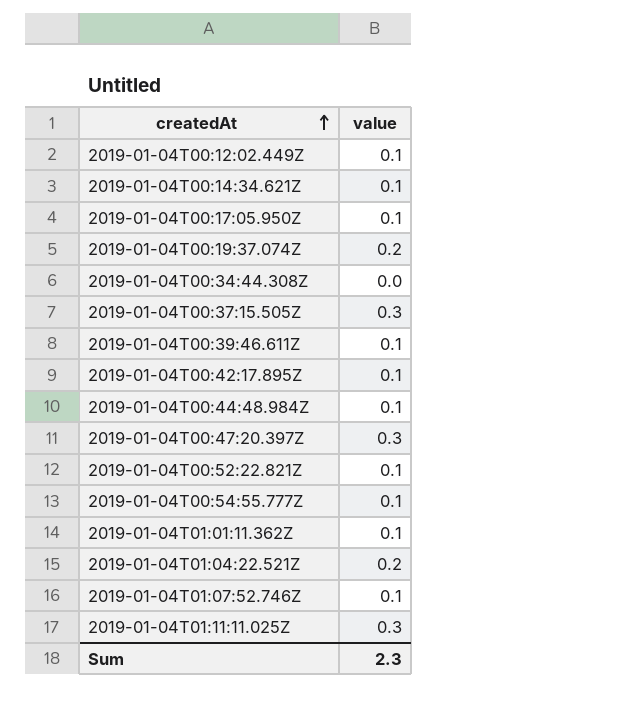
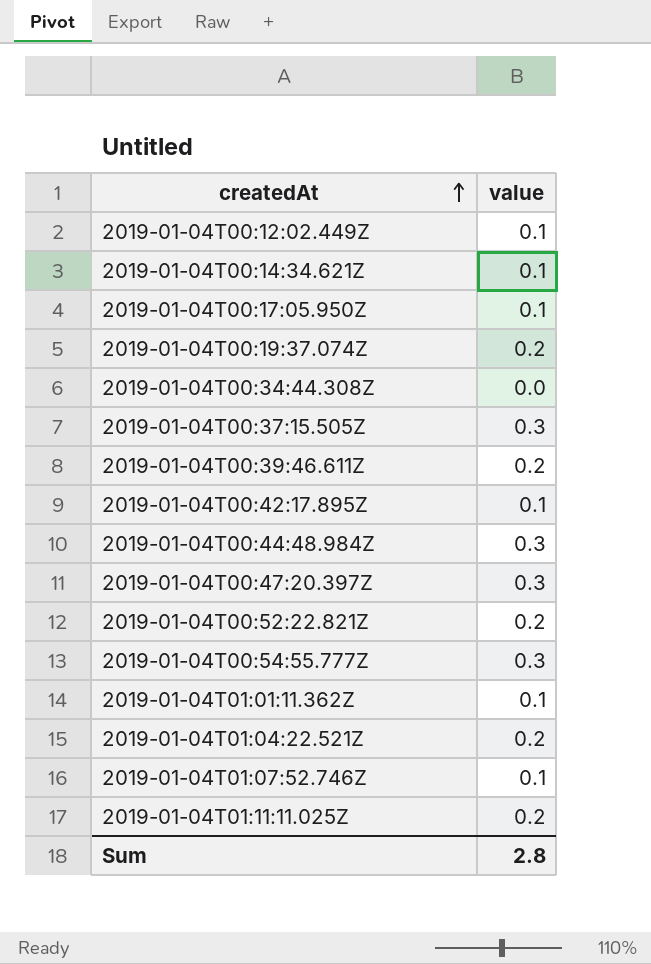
2019-01-04T00:39:46.611Z | value: 0.1 -> 0.2
2019-01-04T00:44:48.984Z | value: 0.1 -> 0.3
2019-01-04T00:52:22.821Z | value: 0.1 -> 0.2
2019-01-04T00:54:55.777Z | value: 0.1 -> 0.3
2019-01-04T01:11:11.025Z | value: 0.3 -> 0.2
Sum | value: 2.3 -> 2.8

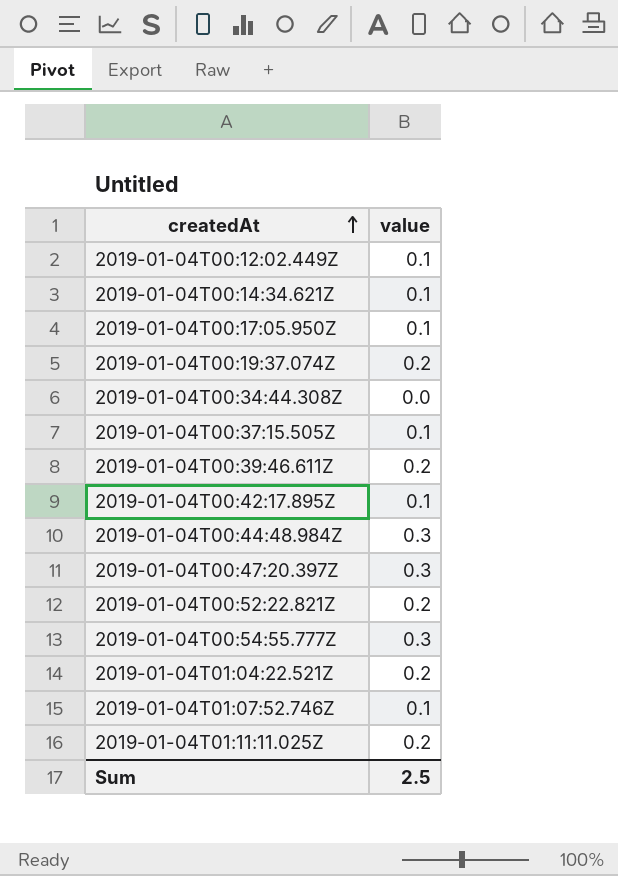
row 2019-01-04T01:01:11.362Z: 0.1 -> none
2019-01-04T00:37:15.505Z | value: 0.3 -> 0.1
Sum | value: 2.8 -> 2.5

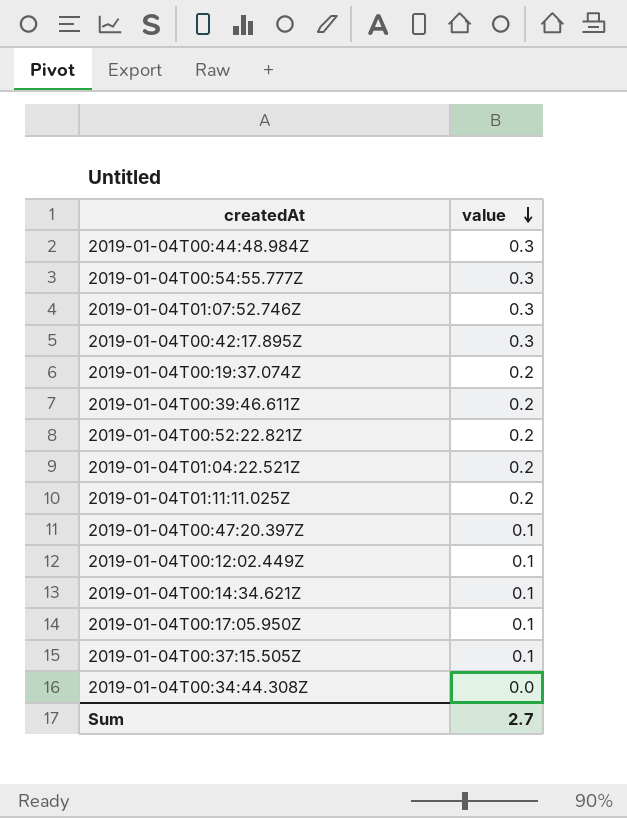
row order: createdAt ascending -> value descending
2019-01-04T01:07:52.746Z | value: 0.1 -> 0.3
2019-01-04T00:42:17.895Z | value: 0.1 -> 0.3
2019-01-04T00:47:20.397Z | value: 0.3 -> 0.1
Sum | value: 2.5 -> 2.7

